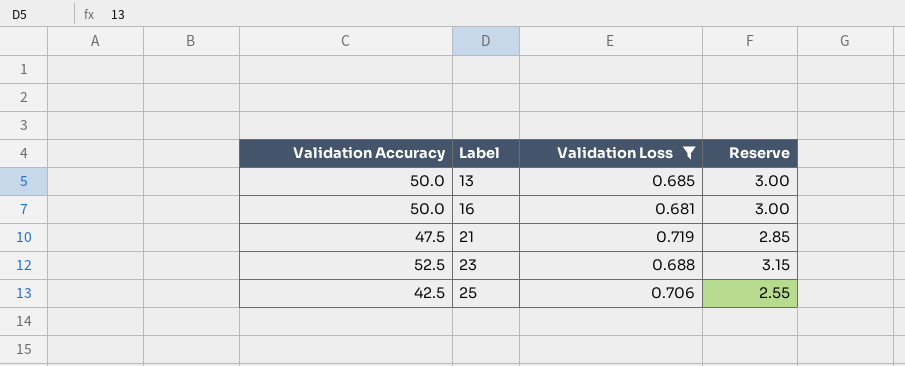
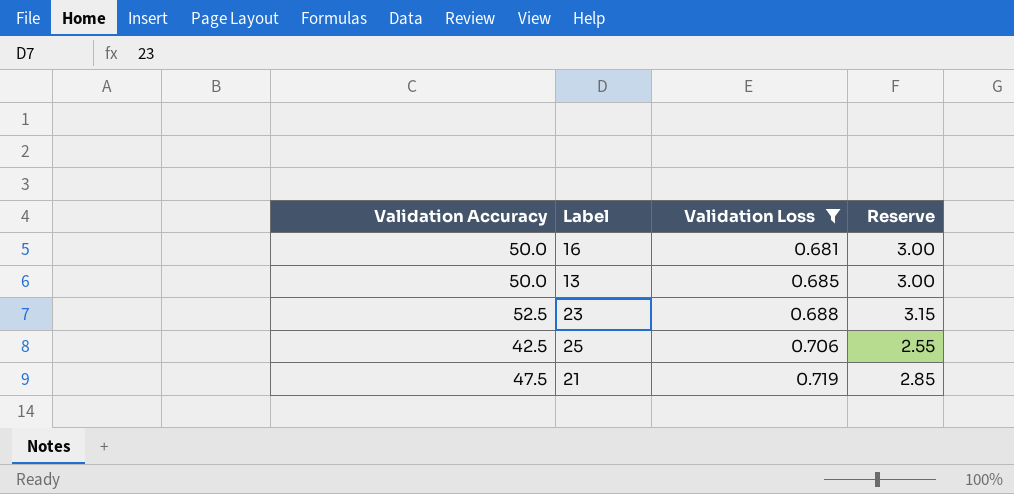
row order: Label ascending -> Validation Loss ascending

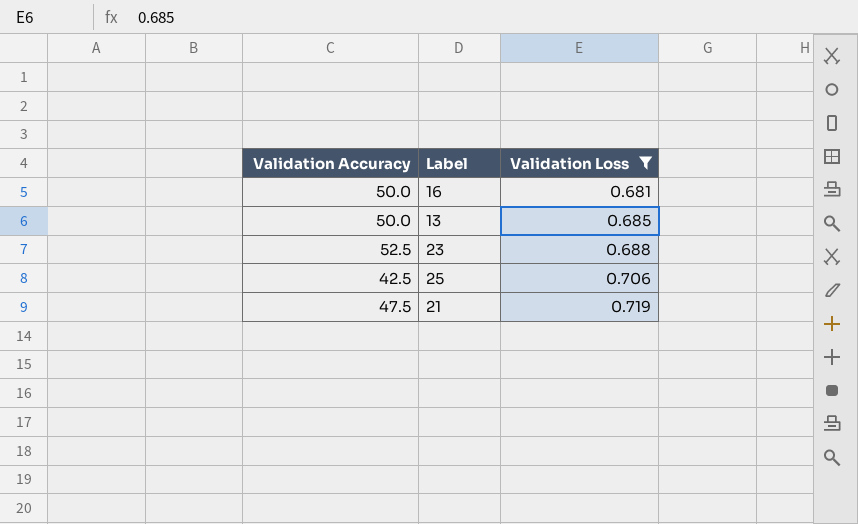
column Reserve | formula: [Validation Accuracy] * 0.06 -> none

